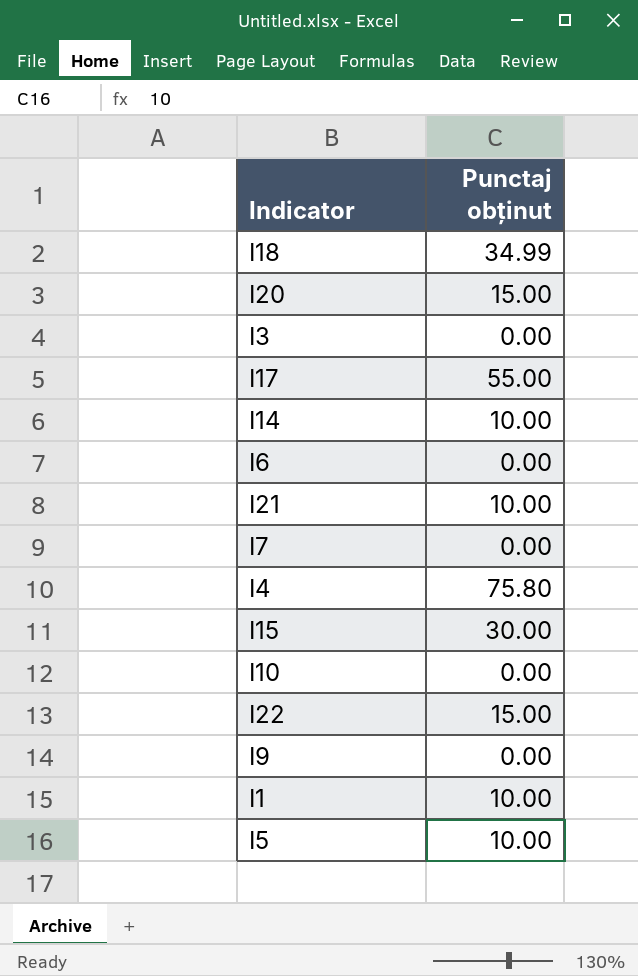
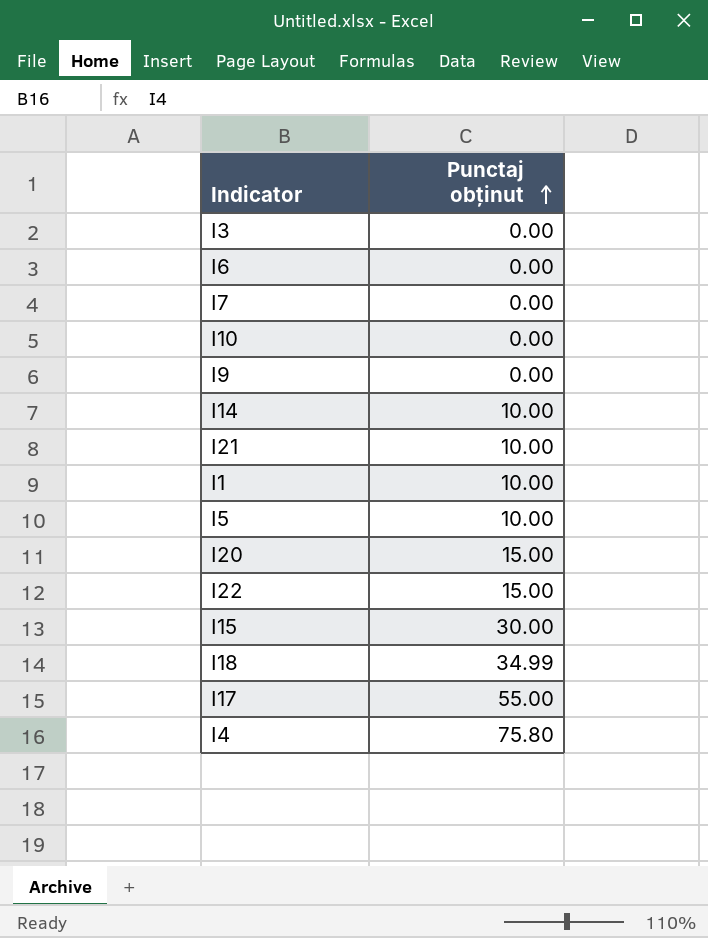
row order: none -> Punctaj obținut ascending

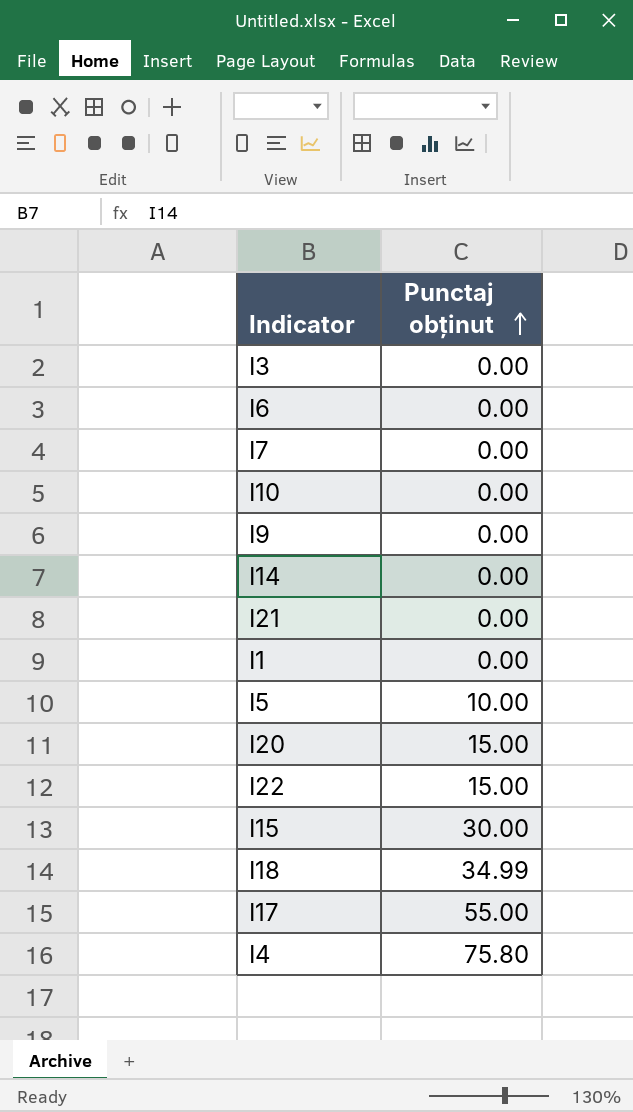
I14 | Punctaj obținut: 10.00 -> 0.00
I21 | Punctaj obținut: 10.00 -> 0.00
I1 | Punctaj obținut: 10.00 -> 0.00

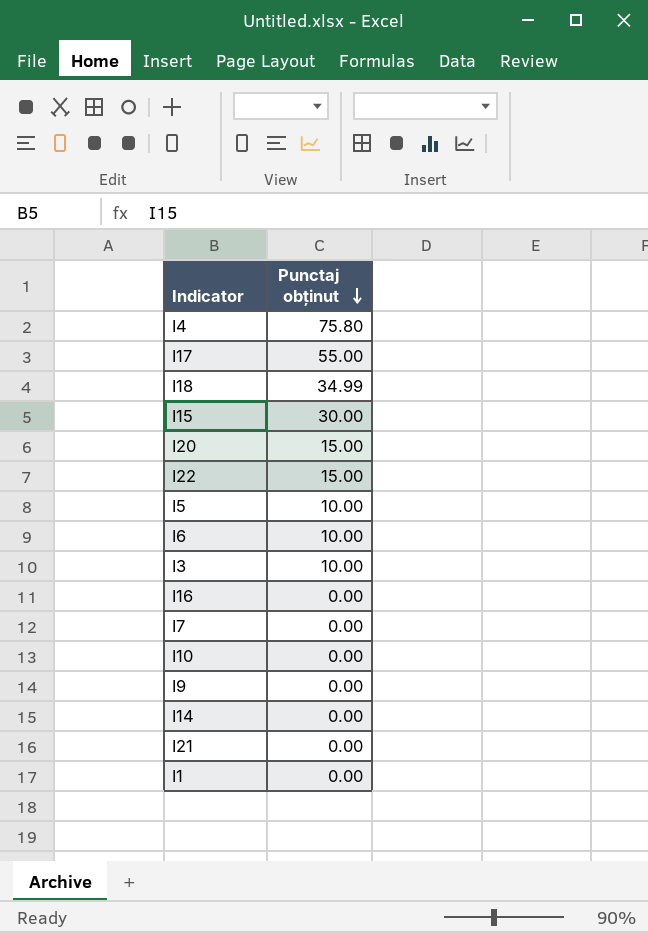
row order: Punctaj obținut ascending -> Punctaj obținut descending
I6 | Punctaj obținut: 0.00 -> 10.00
I3 | Punctaj obținut: 0.00 -> 10.00
row I16: none -> 0.00

